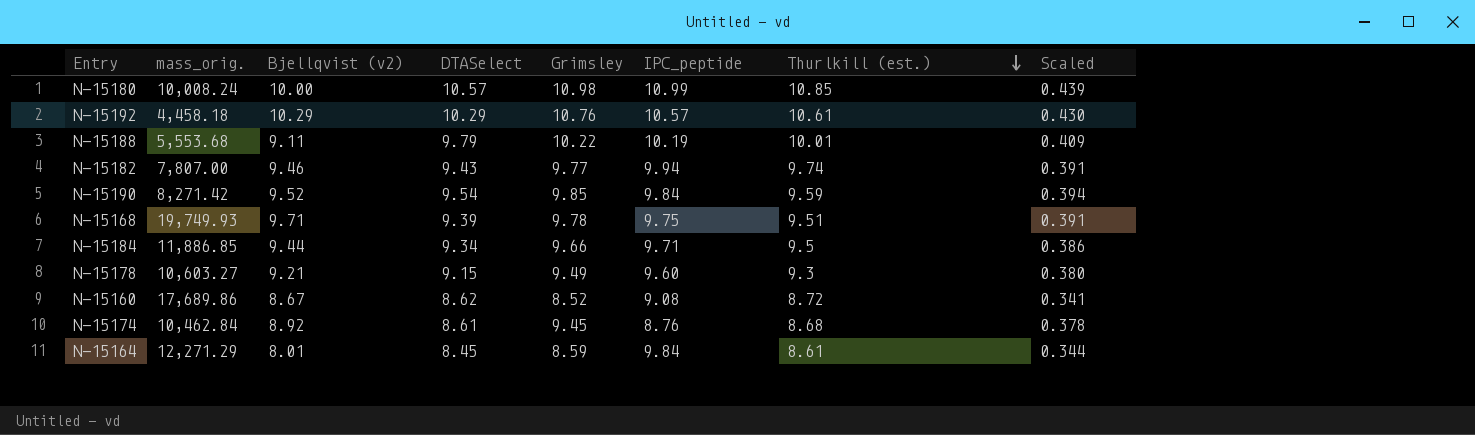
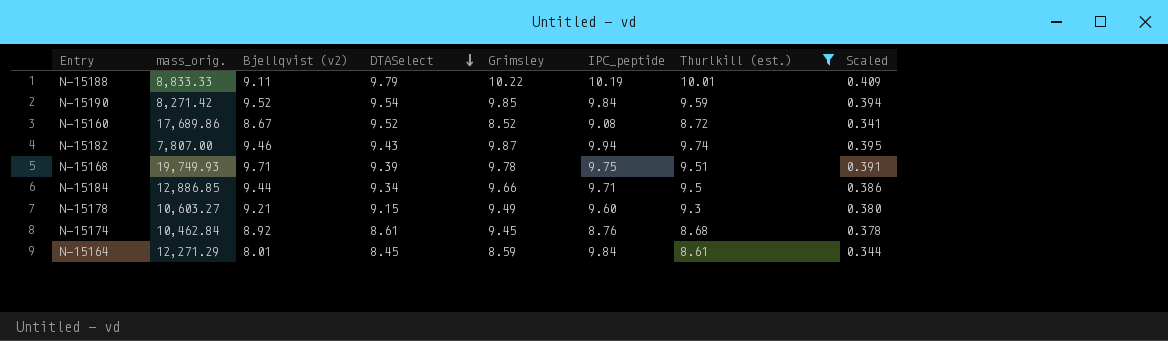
filter: none -> Thurlkill (est.) <= 10.01
row order: Thurlkill (est.) descending -> DTASelect descending
N-15188 | mass_orig.: 5,553.68 -> 8,833.33
N-15160 | DTASelect: 8.62 -> 9.52
N-15182 | Grimsley: 9.77 -> 9.87
N-15182 | Scaled: 0.391 -> 0.395
N-15184 | mass_orig.: 11,886.85 -> 12,886.85

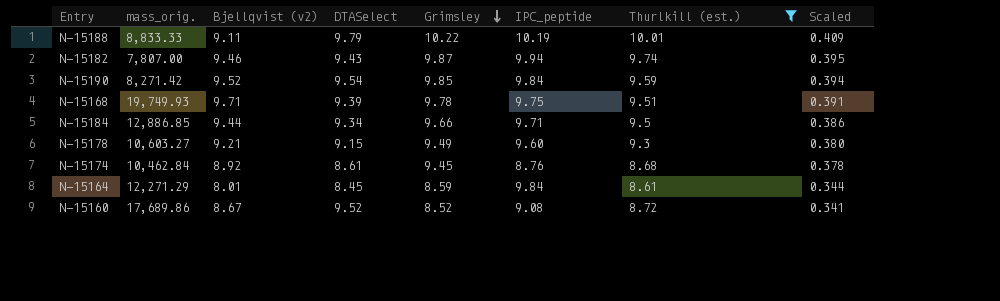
row order: DTASelect descending -> Grimsley descending

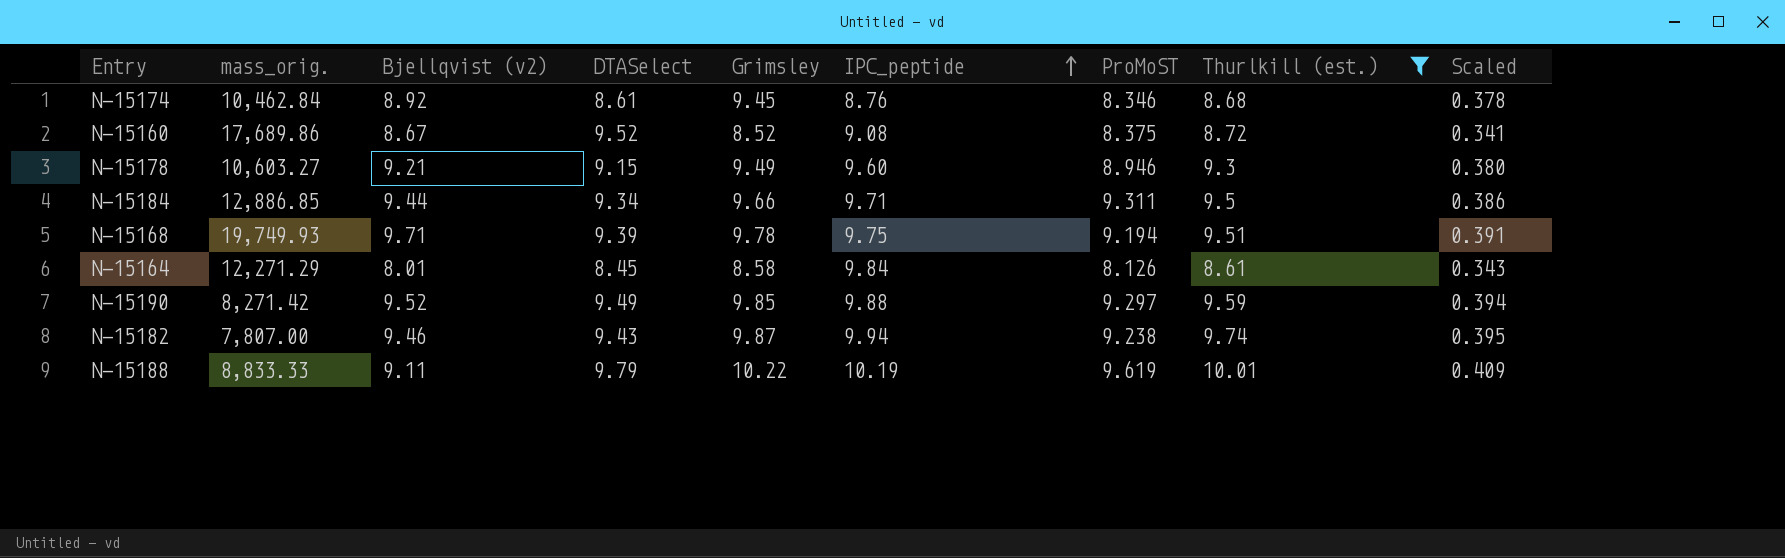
row order: Grimsley descending -> IPC_peptide ascending
column ProMoST | position: none -> 7
N-15164 | Grimsley: 8.59 -> 8.58
N-15164 | Scaled: 0.344 -> 0.343
N-15190 | DTASelect: 9.54 -> 9.49
N-15190 | IPC_peptide: 9.84 -> 9.88

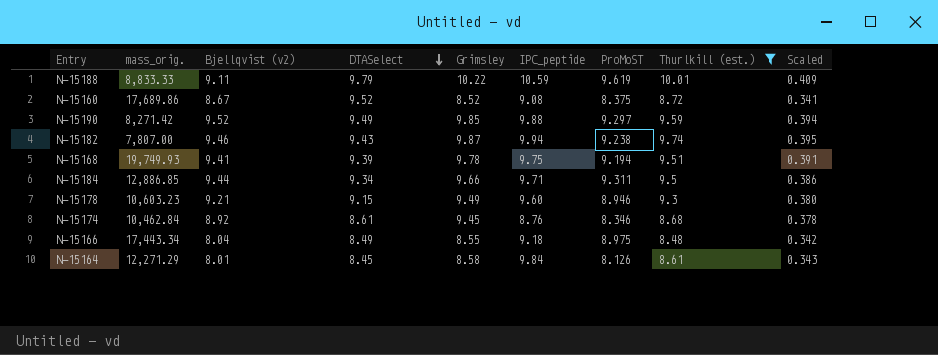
row order: IPC_peptide ascending -> DTASelect descending
N-15188 | IPC_peptide: 10.19 -> 10.59
N-15168 | Bjellqvist (v2): 9.71 -> 9.41
N-15178 | mass_orig.: 10,603.27 -> 10,603.23
row N-15166: none -> 17,443.34 | 8.04 | 8.49 | 8.55 | 9.18 | 8.975 | 8.48 | 0.342

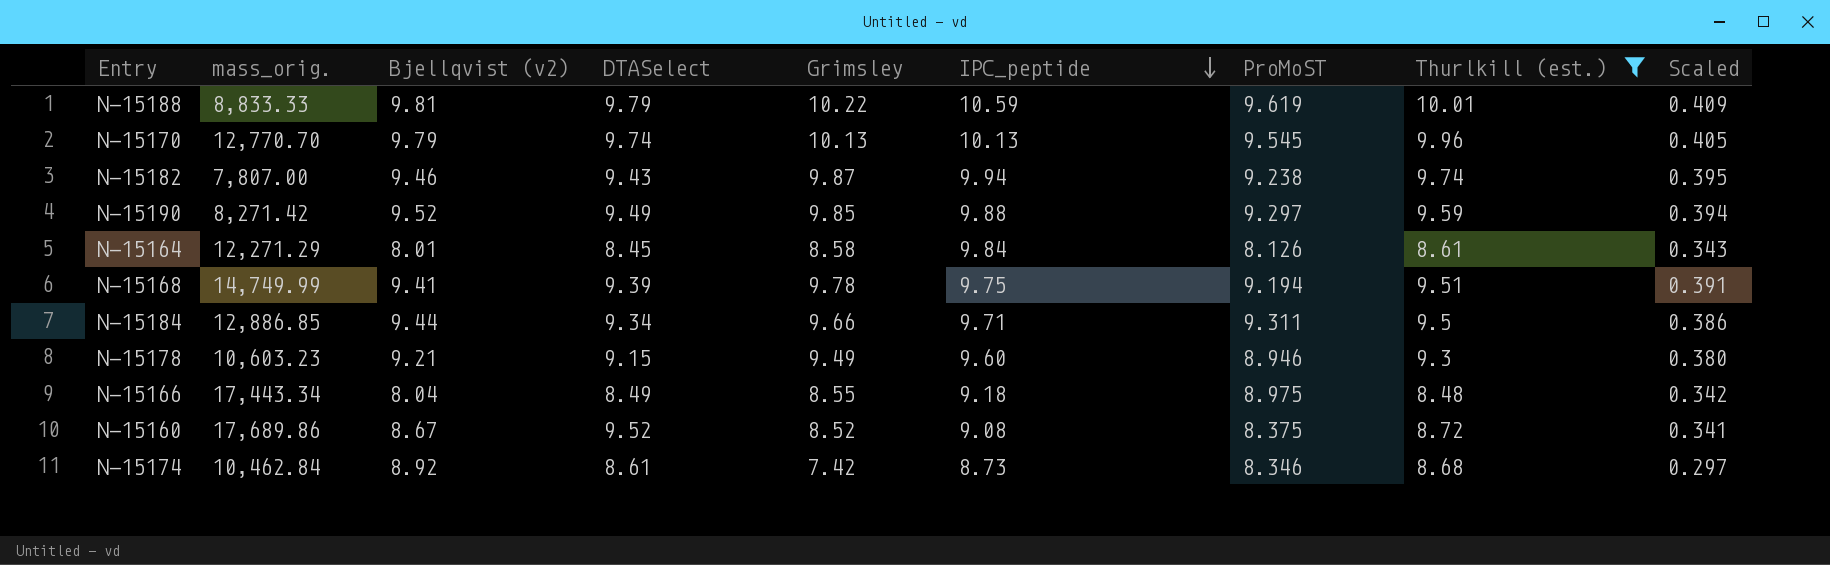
row order: DTASelect descending -> IPC_peptide descending
N-15188 | Bjellqvist (v2): 9.11 -> 9.81
row N-15170: none -> 12,770.70 | 9.79 | 9.74 | 10.13 | 10.13 | 9.545 | 9.96 | 0.405
N-15168 | mass_orig.: 19,749.93 -> 14,749.99
N-15174 | Grimsley: 9.45 -> 7.42
N-15174 | IPC_peptide: 8.76 -> 8.73
N-15174 | Scaled: 0.378 -> 0.297

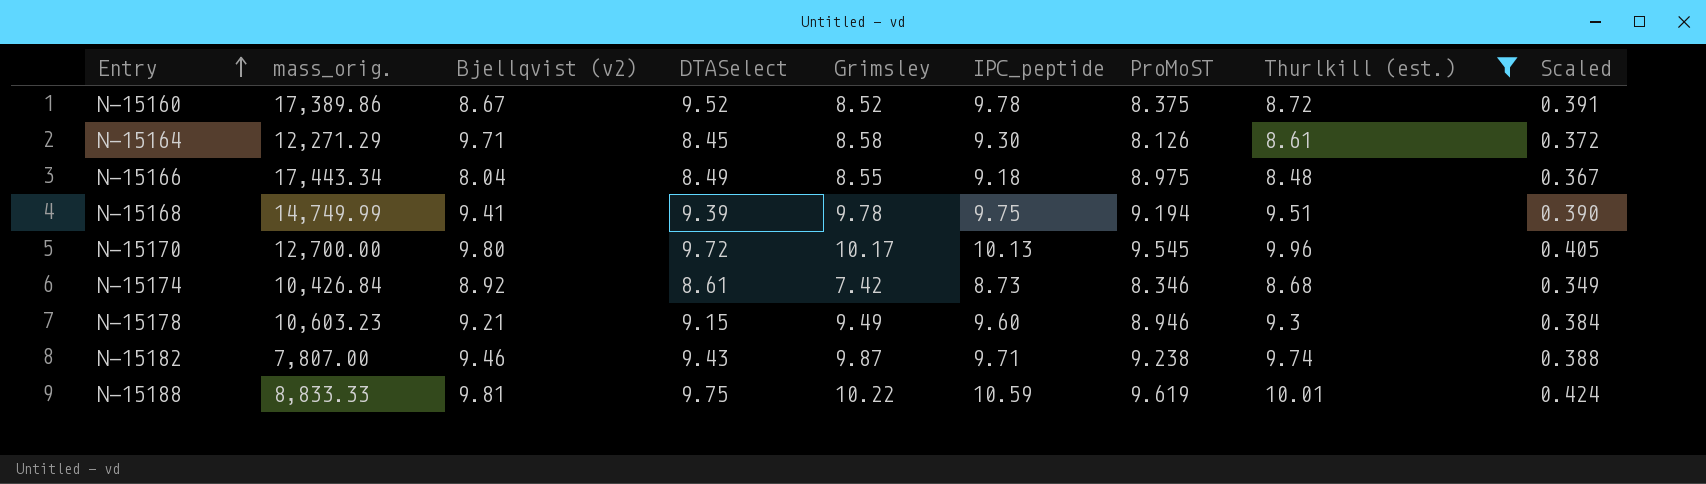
row order: IPC_peptide descending -> Entry ascending
column Scaled | formula: [Grimsley] * 0.04 -> [IPC_peptide] * 0.04
row N-15190: 8,271.42 | 9.52 | 9.49 | 9.85 | 9.88 | 9.297 | 9.59 | 0.394 -> none
row N-15184: 12,886.85 | 9.44 | 9.34 | 9.66 | 9.71 | 9.311 | 9.5 | 0.386 -> none
N-15160 | mass_orig.: 17,689.86 -> 17,389.86
N-15160 | IPC_peptide: 9.08 -> 9.78
N-15164 | Bjellqvist (v2): 8.01 -> 9.71
N-15164 | IPC_peptide: 9.84 -> 9.30
N-15170 | mass_orig.: 12,770.70 -> 12,700.00
N-15170 | Bjellqvist (v2): 9.79 -> 9.80
N-15170 | DTASelect: 9.74 -> 9.72
N-15170 | Grimsley: 10.13 -> 10.17
N-15174 | mass_orig.: 10,462.84 -> 10,426.84
N-15182 | IPC_peptide: 9.94 -> 9.71
N-15188 | DTASelect: 9.79 -> 9.75

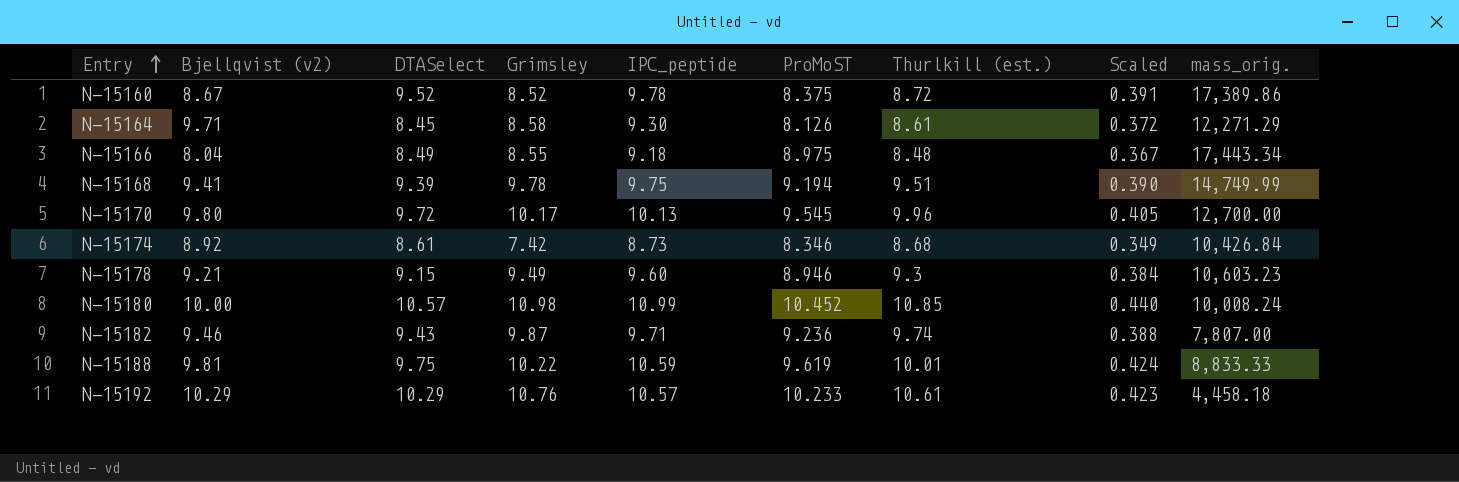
filter: Thurlkill (est.) <= 10.01 -> none
column mass_orig. | position: 2 -> 9
N-15182 | ProMoST: 9.238 -> 9.236

